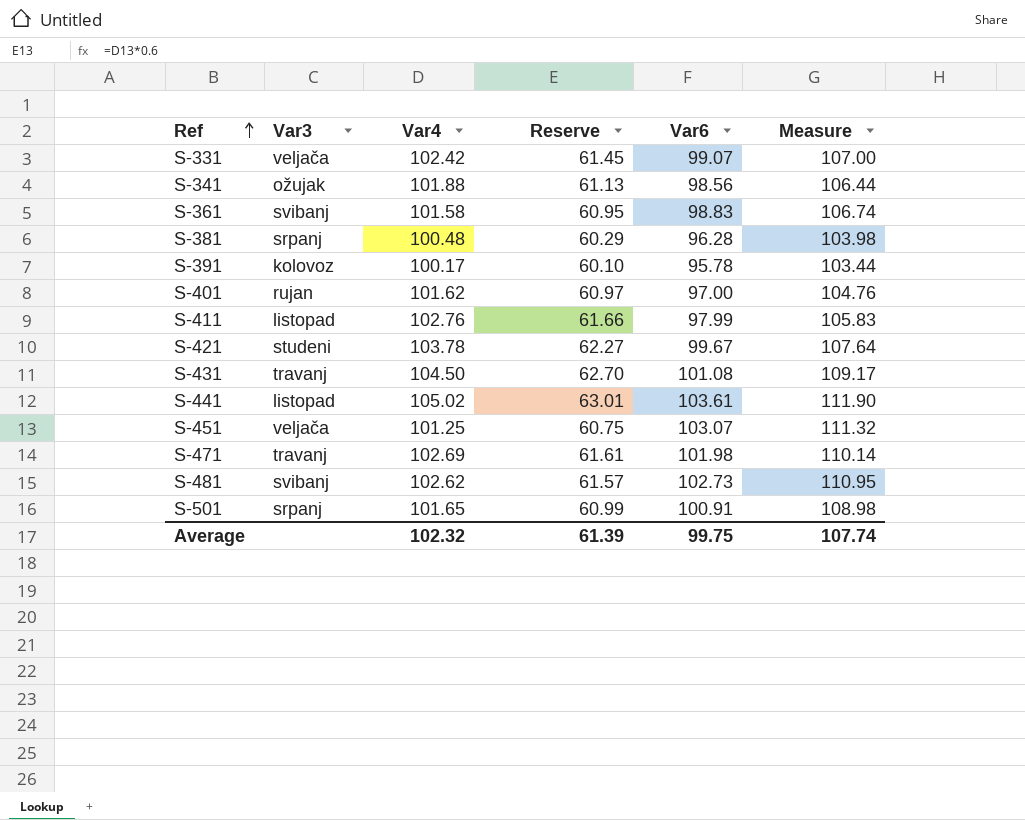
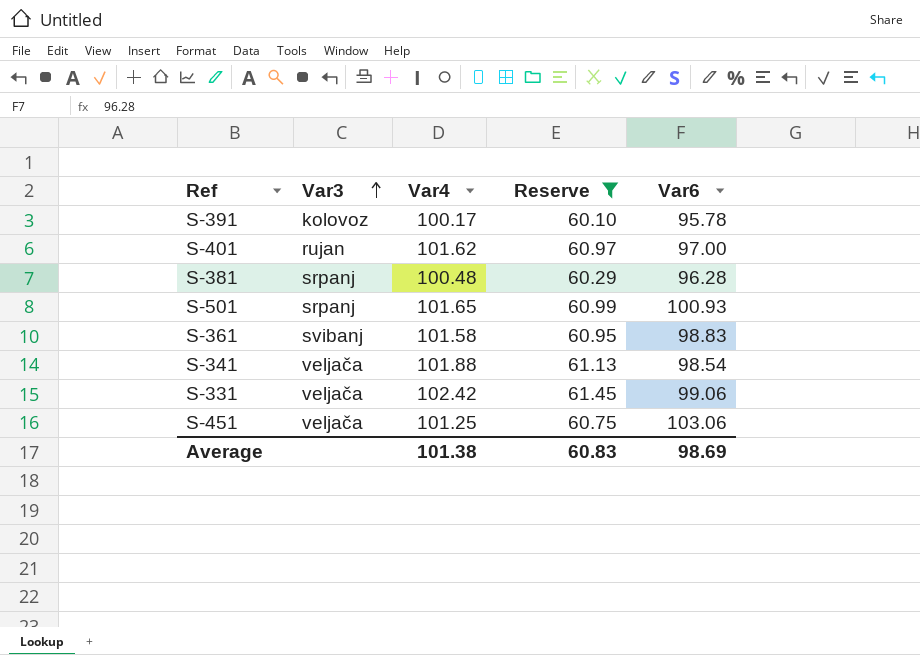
filter: none -> Reserve <= 61.45
row order: Ref ascending -> Var3 ascending
column Measure | formula: [Var6] * 1.08 -> none
S-501 | Var6: 100.91 -> 100.93
S-341 | Var3: ožujak -> veljača
S-341 | Var6: 98.56 -> 98.54
S-331 | Var6: 99.07 -> 99.06
S-451 | Var6: 103.07 -> 103.06
Average | Var4: 102.32 -> 101.38
Average | Reserve: 61.39 -> 60.83
Average | Var6: 99.75 -> 98.69

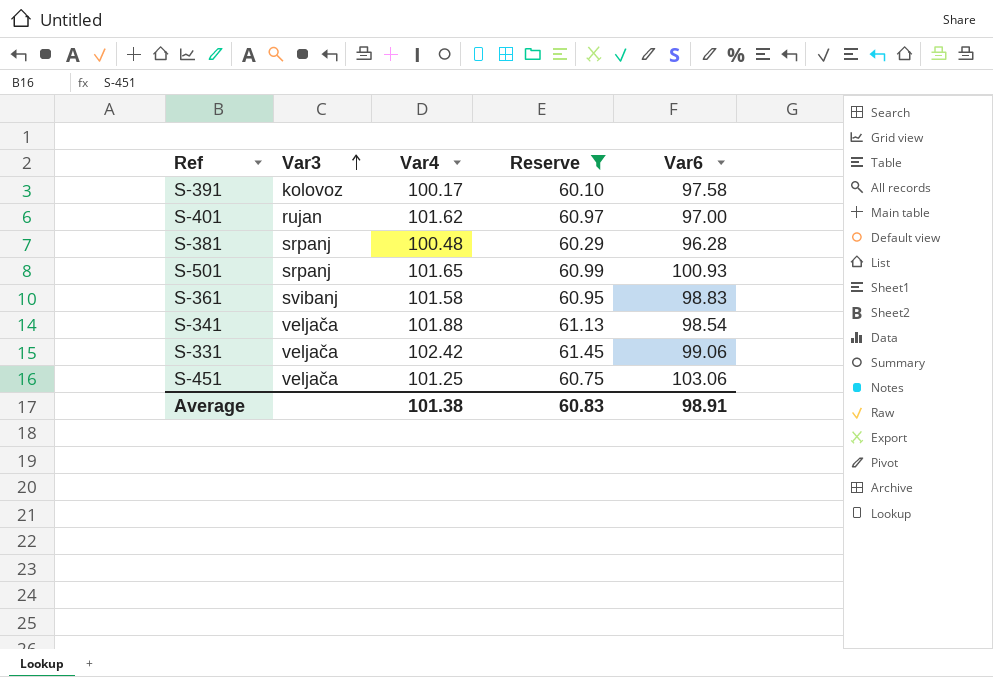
S-391 | Var6: 95.78 -> 97.58
Average | Var6: 98.69 -> 98.91

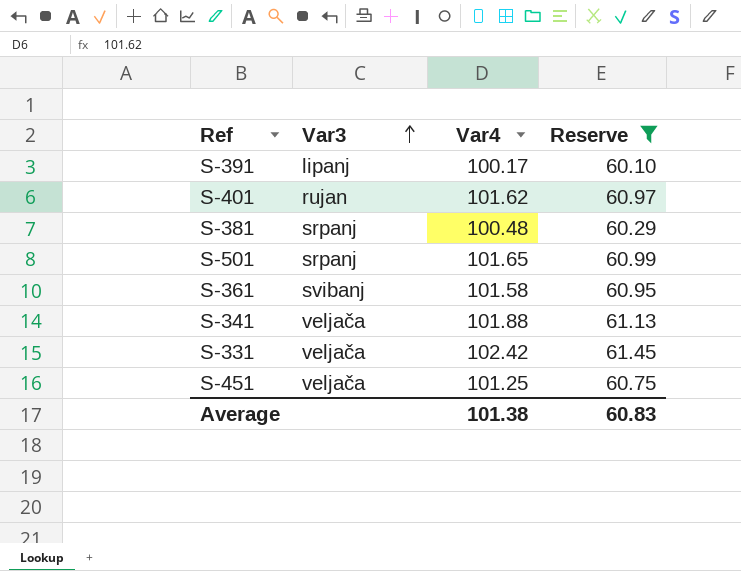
column Var6 | position: 5 -> none
S-391 | Var3: kolovoz -> lipanj

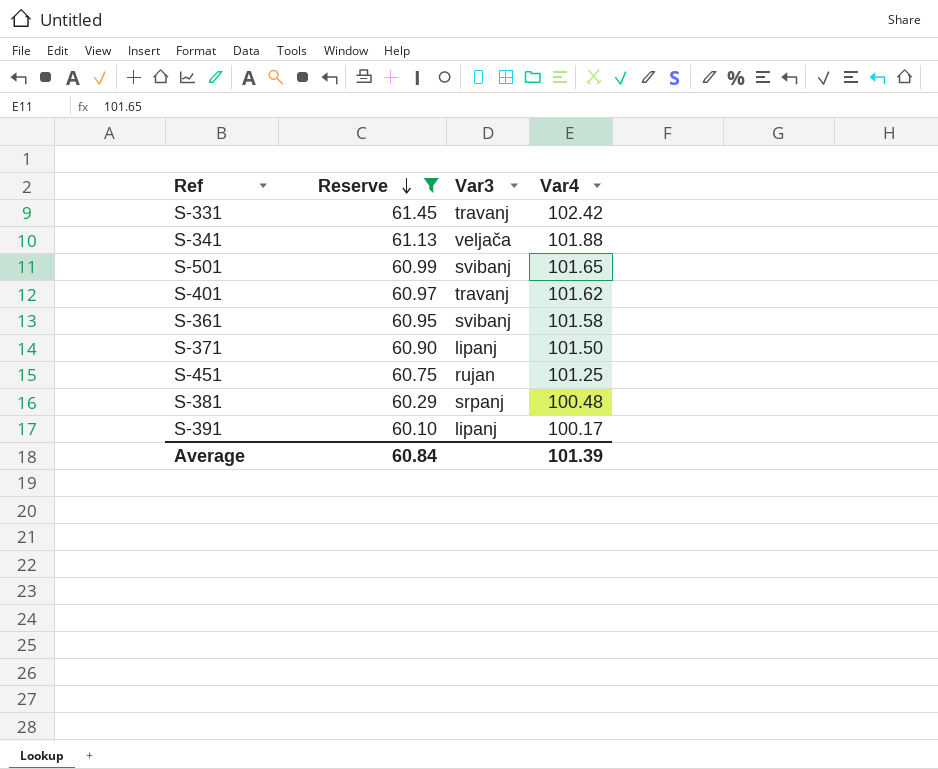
row order: Var3 ascending -> Reserve descending
column Reserve | position: 4 -> 2
S-331 | Var3: veljača -> travanj
S-501 | Var3: srpanj -> svibanj
S-401 | Var3: rujan -> travanj
row S-371: none -> 60.90 | lipanj | 101.50
S-451 | Var3: veljača -> rujan
Average | Reserve: 60.83 -> 60.84
Average | Var4: 101.38 -> 101.39

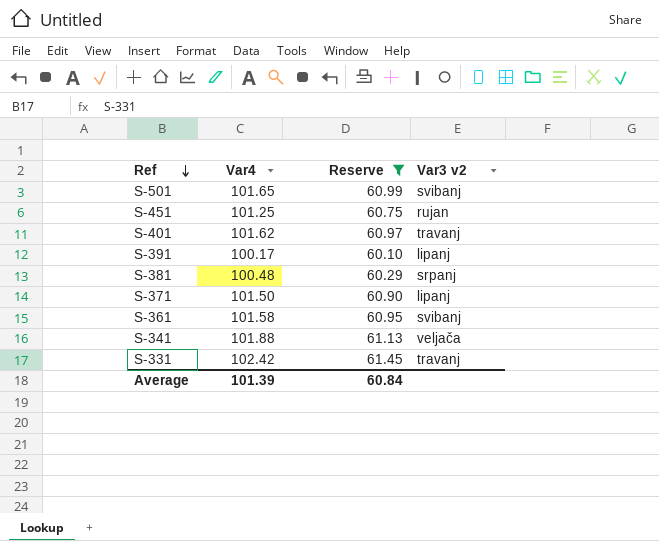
row order: Reserve descending -> Ref descending
column Var4 | position: 4 -> 2
column name: Var3 -> Var3 v2

